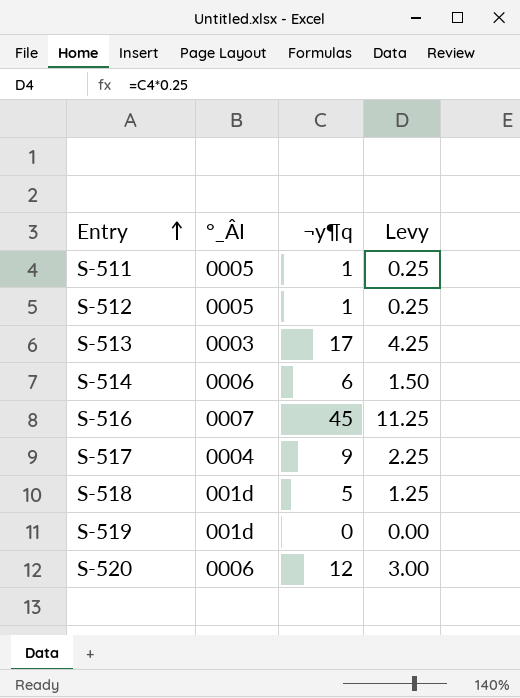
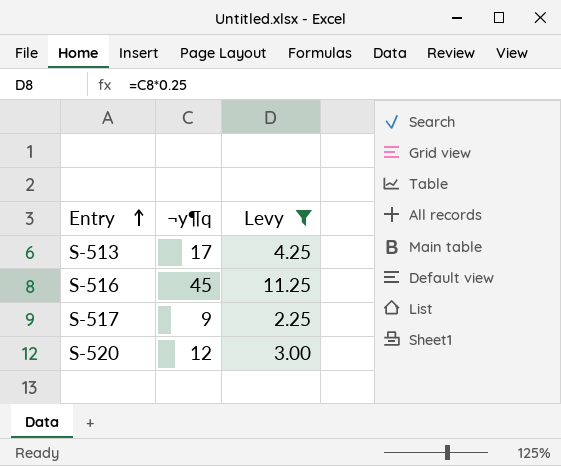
filter: none -> Levy >= 2.25
column °_ÂI | position: 2 -> none

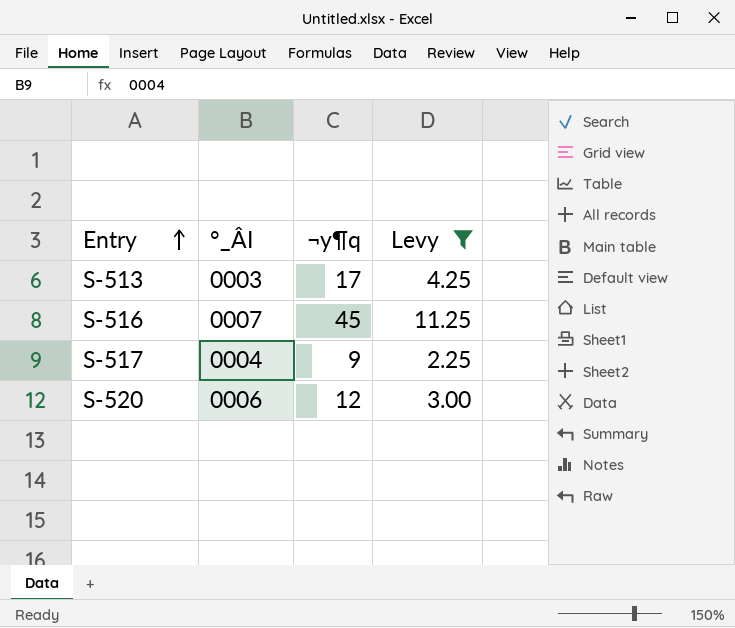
column °_ÂI | position: none -> 2

